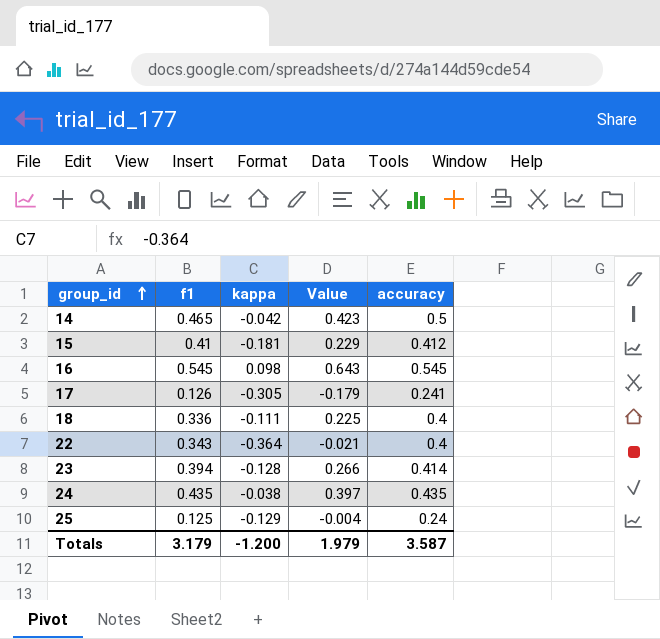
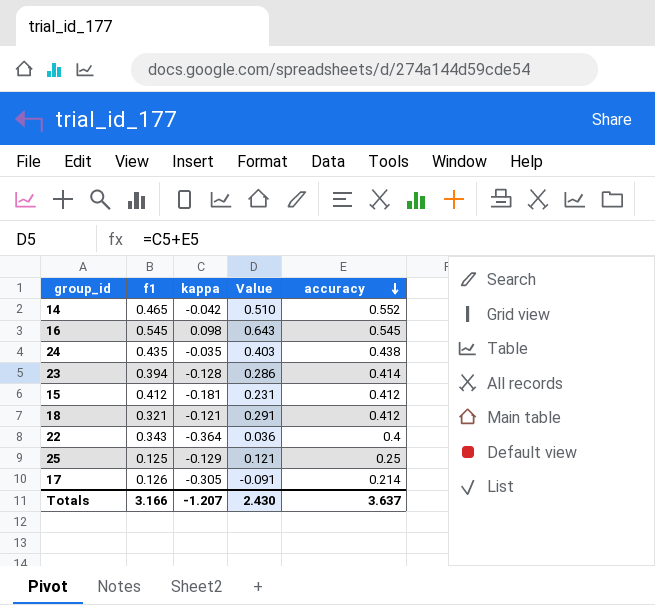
row order: group_id ascending -> accuracy descending
column Value | formula: [f1] + [kappa] -> [kappa] + [accuracy]
14 | accuracy: 0.5 -> 0.552
24 | kappa: -0.038 -> -0.035
24 | accuracy: 0.435 -> 0.438
15 | f1: 0.41 -> 0.412
18 | f1: 0.336 -> 0.321
18 | kappa: -0.111 -> -0.121
18 | accuracy: 0.4 -> 0.412
25 | accuracy: 0.24 -> 0.25
17 | accuracy: 0.241 -> 0.214
Totals | f1: 3.179 -> 3.166
Totals | kappa: -1.200 -> -1.207
Totals | Value: 1.979 -> 2.430
Totals | accuracy: 3.587 -> 3.637

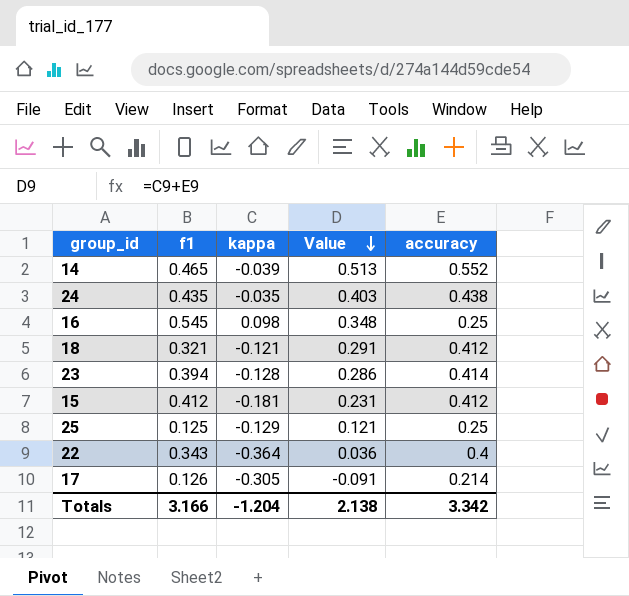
row order: accuracy descending -> Value descending
14 | kappa: -0.042 -> -0.039
14 | Value: 0.510 -> 0.513
16 | Value: 0.643 -> 0.348
16 | accuracy: 0.545 -> 0.25
Totals | kappa: -1.207 -> -1.204
Totals | Value: 2.430 -> 2.138
Totals | accuracy: 3.637 -> 3.342

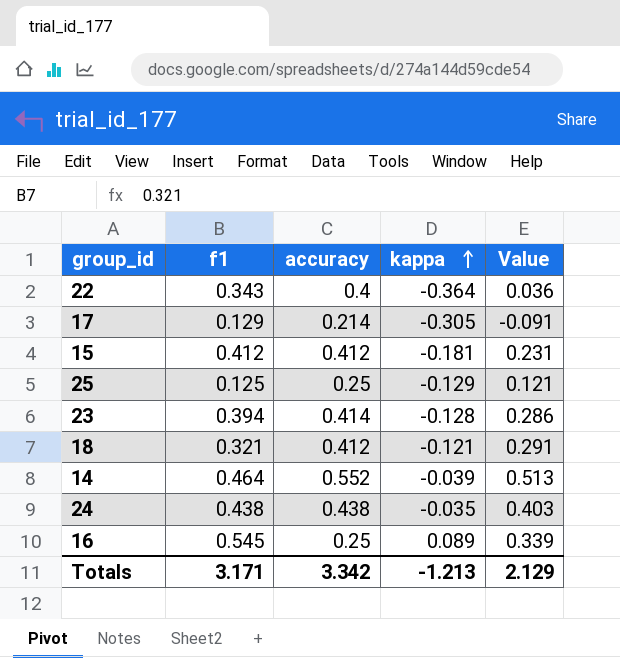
row order: Value descending -> kappa ascending
column accuracy | position: 5 -> 3
17 | f1: 0.126 -> 0.129
14 | f1: 0.465 -> 0.464
24 | f1: 0.435 -> 0.438
16 | kappa: 0.098 -> 0.089
16 | Value: 0.348 -> 0.339
Totals | f1: 3.166 -> 3.171
Totals | kappa: -1.204 -> -1.213
Totals | Value: 2.138 -> 2.129

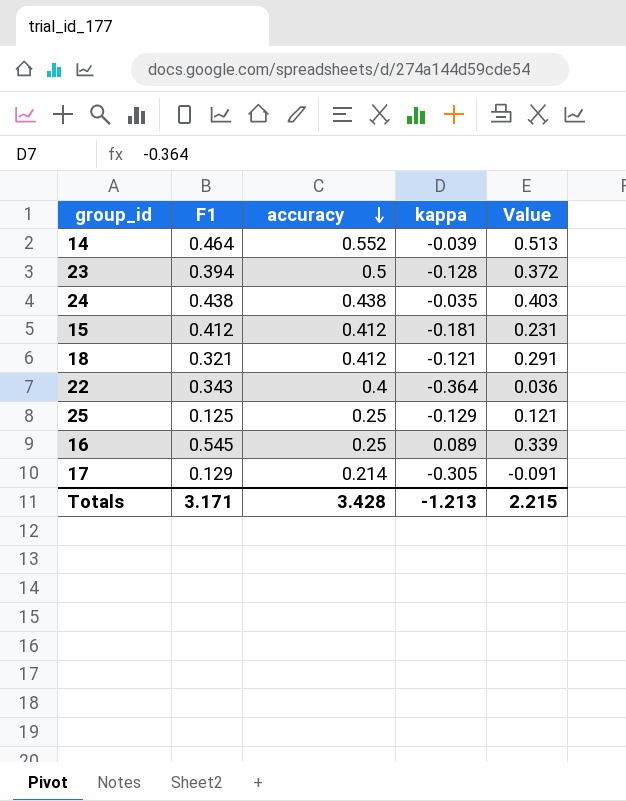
row order: kappa ascending -> accuracy descending
column name: f1 -> F1
23 | accuracy: 0.414 -> 0.5
23 | Value: 0.286 -> 0.372
Totals | accuracy: 3.342 -> 3.428
Totals | Value: 2.129 -> 2.215

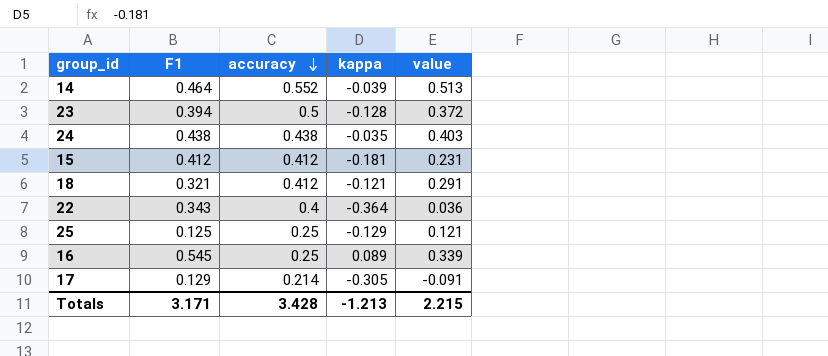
column name: Value -> value

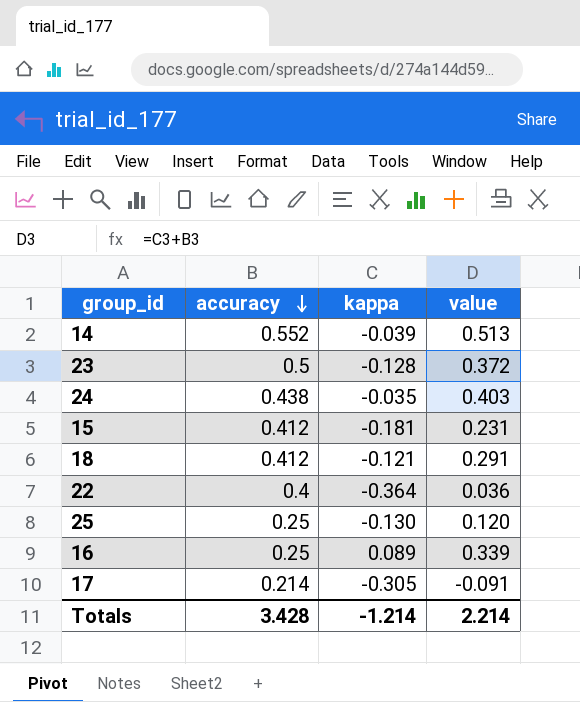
column F1 | position: 2 -> none
25 | kappa: -0.129 -> -0.130
25 | value: 0.121 -> 0.120
Totals | kappa: -1.213 -> -1.214
Totals | value: 2.215 -> 2.214

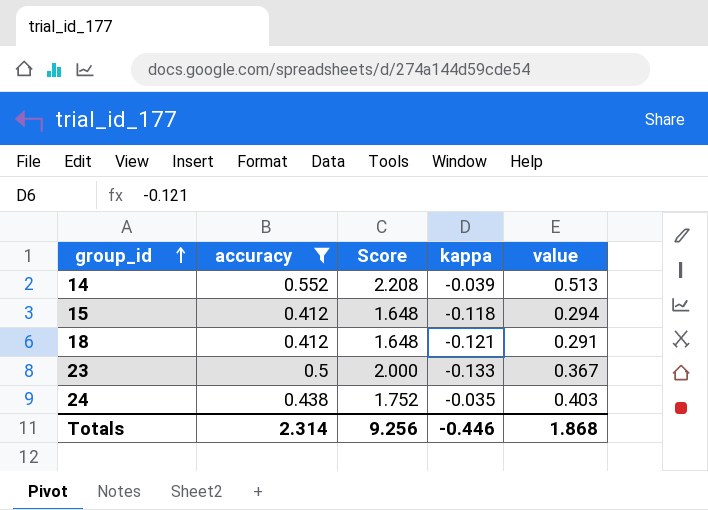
filter: none -> accuracy >= 0.412
row order: accuracy descending -> group_id ascending
column Score | formula: none -> [accuracy] * 4
15 | kappa: -0.181 -> -0.118
15 | value: 0.231 -> 0.294
23 | kappa: -0.128 -> -0.133
23 | value: 0.372 -> 0.367
Totals | accuracy: 3.428 -> 2.314
Totals | kappa: -1.214 -> -0.446
Totals | value: 2.214 -> 1.868

